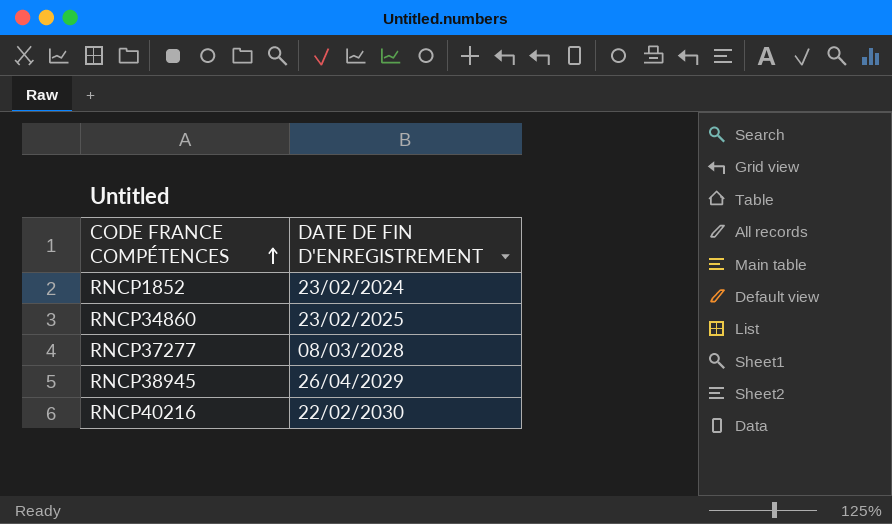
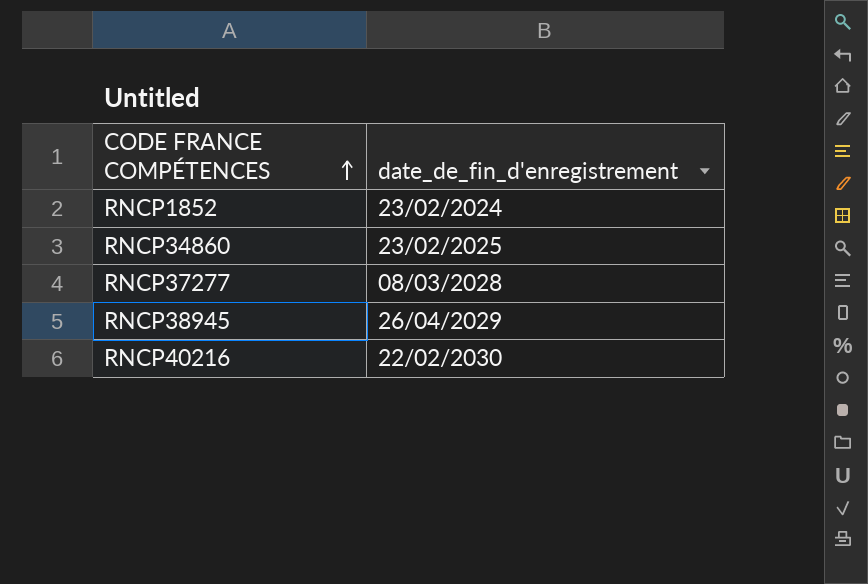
column name: DATE DE FIN D'ENREGISTREMENT -> date_de_fin_d'enregistrement

